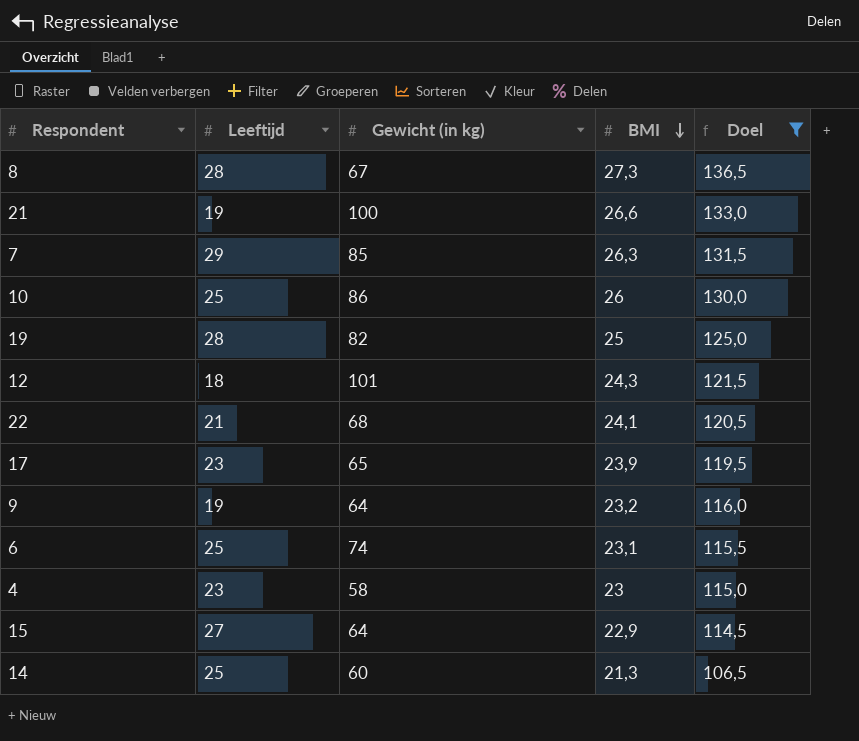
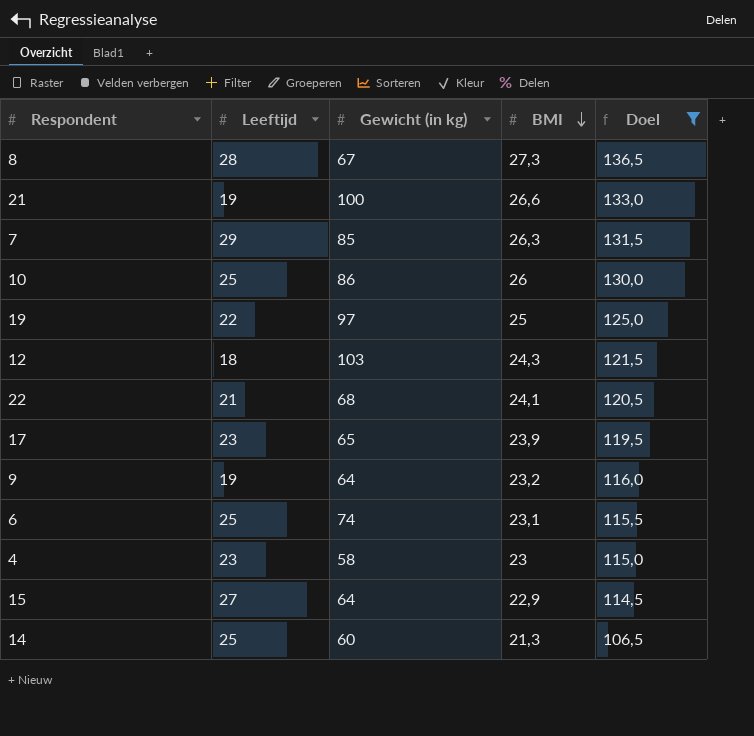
19 | Leeftijd: 28 -> 22
19 | Gewicht (in kg): 82 -> 97
12 | Gewicht (in kg): 101 -> 103

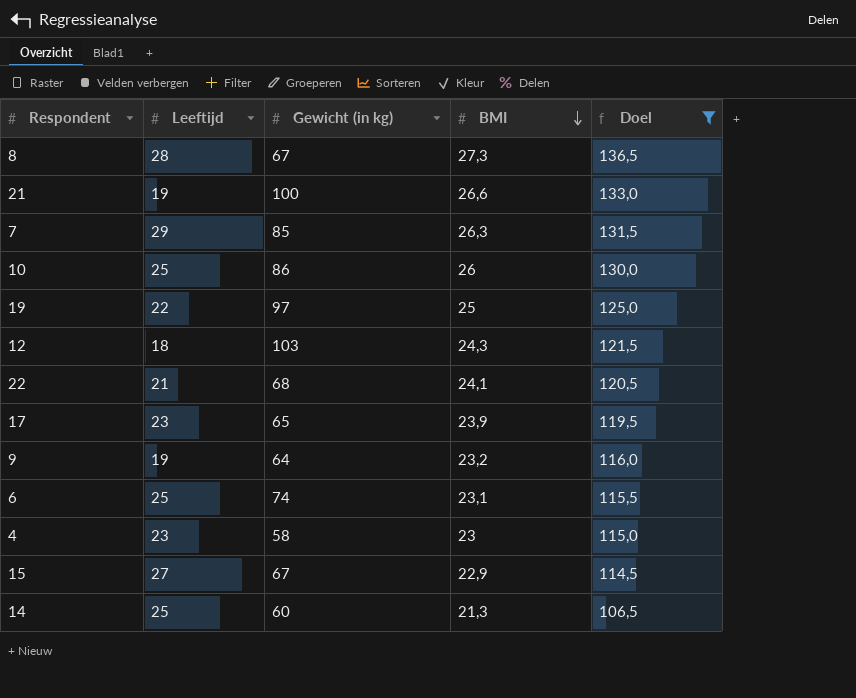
15 | Gewicht (in kg): 64 -> 67

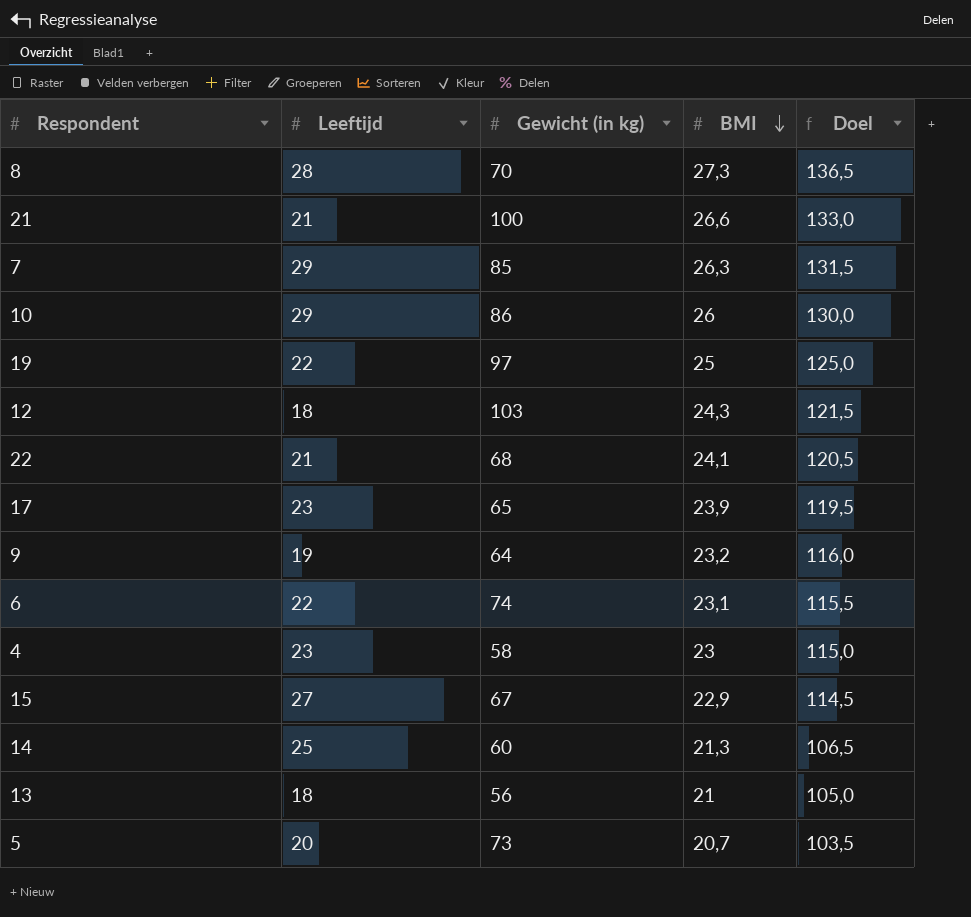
filter: Doel >= 106,5 -> none
8 | Gewicht (in kg): 67 -> 70
21 | Leeftijd: 19 -> 21
10 | Leeftijd: 25 -> 29
6 | Leeftijd: 25 -> 22

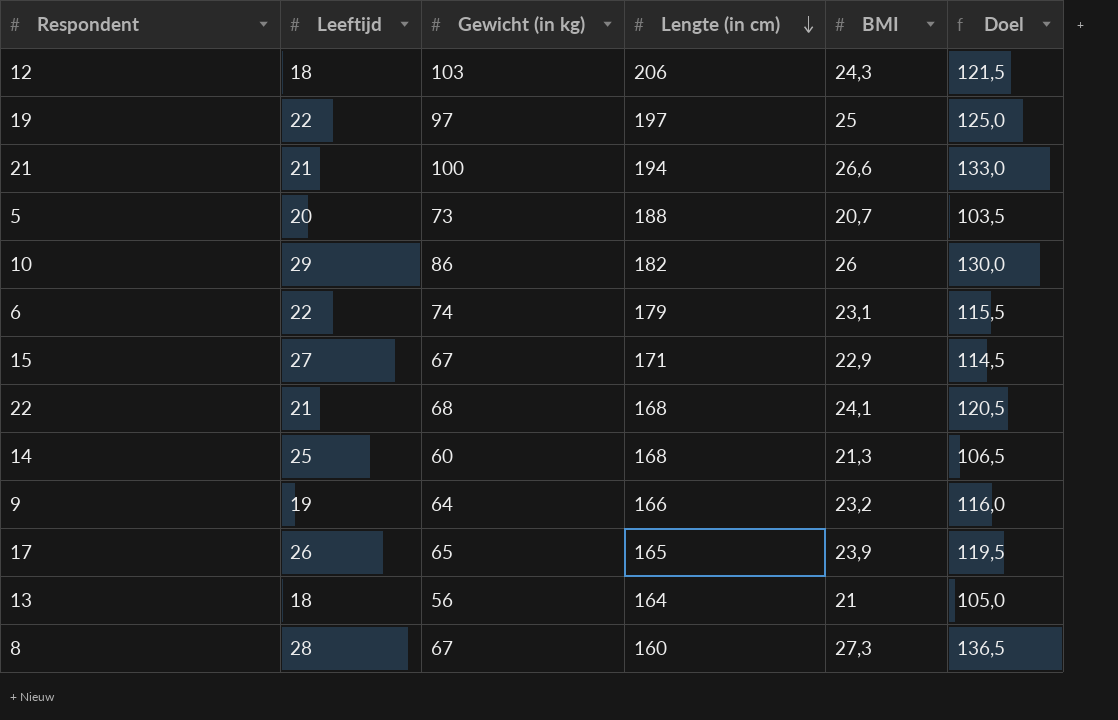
row order: BMI descending -> Lengte (in cm) descending
column Lengte (in cm) | position: none -> 4
row 7: 29 | 85 | 26,3 | 131,5 -> none
row 4: 23 | 58 | 23 | 115,0 -> none
17 | Leeftijd: 23 -> 26
8 | Gewicht (in kg): 70 -> 67

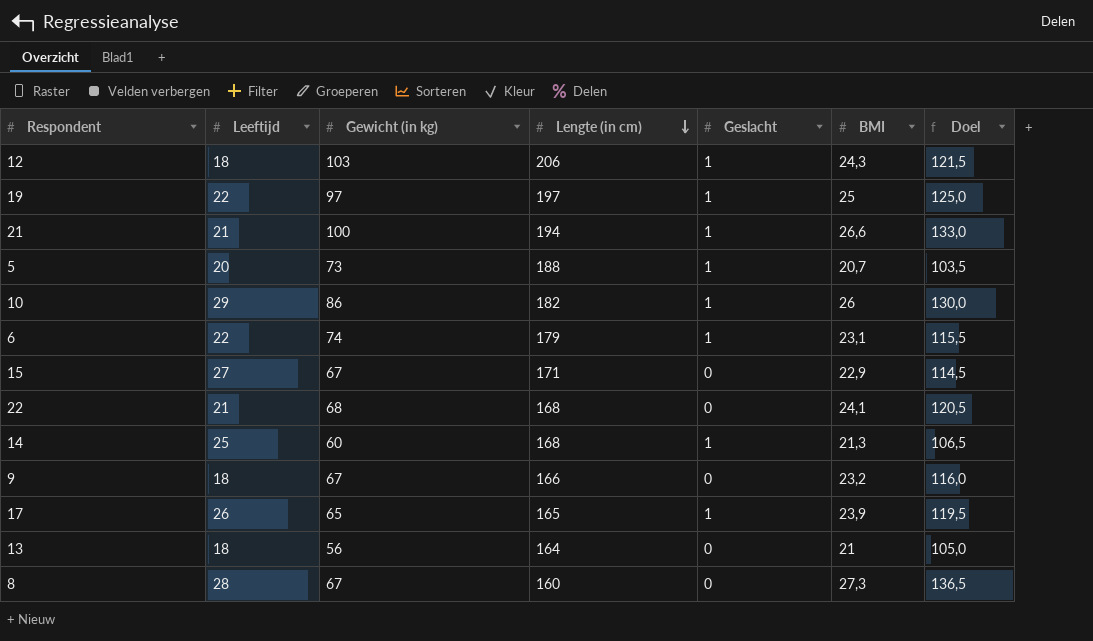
column Geslacht | position: none -> 5
9 | Leeftijd: 19 -> 18
9 | Gewicht (in kg): 64 -> 67

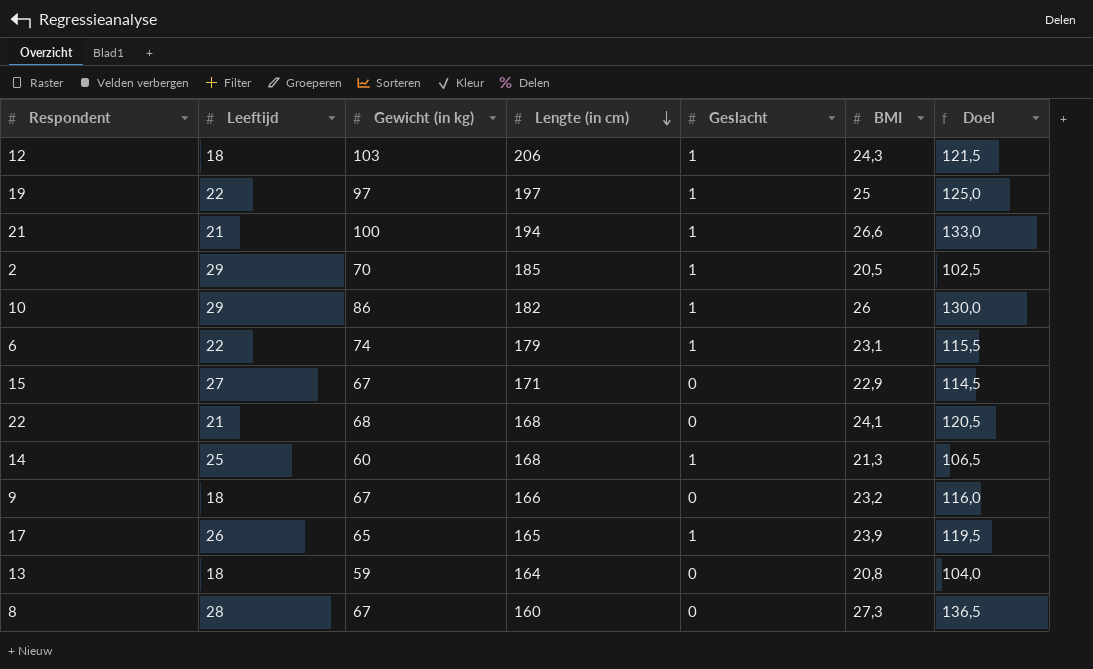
row 5: 20 | 73 | 188 | 1 | 20,7 | 103,5 -> none
row 2: none -> 29 | 70 | 185 | 1 | 20,5 | 102,5
13 | Gewicht (in kg): 56 -> 59
13 | BMI: 21 -> 20,8
13 | Doel: 105,0 -> 104,0

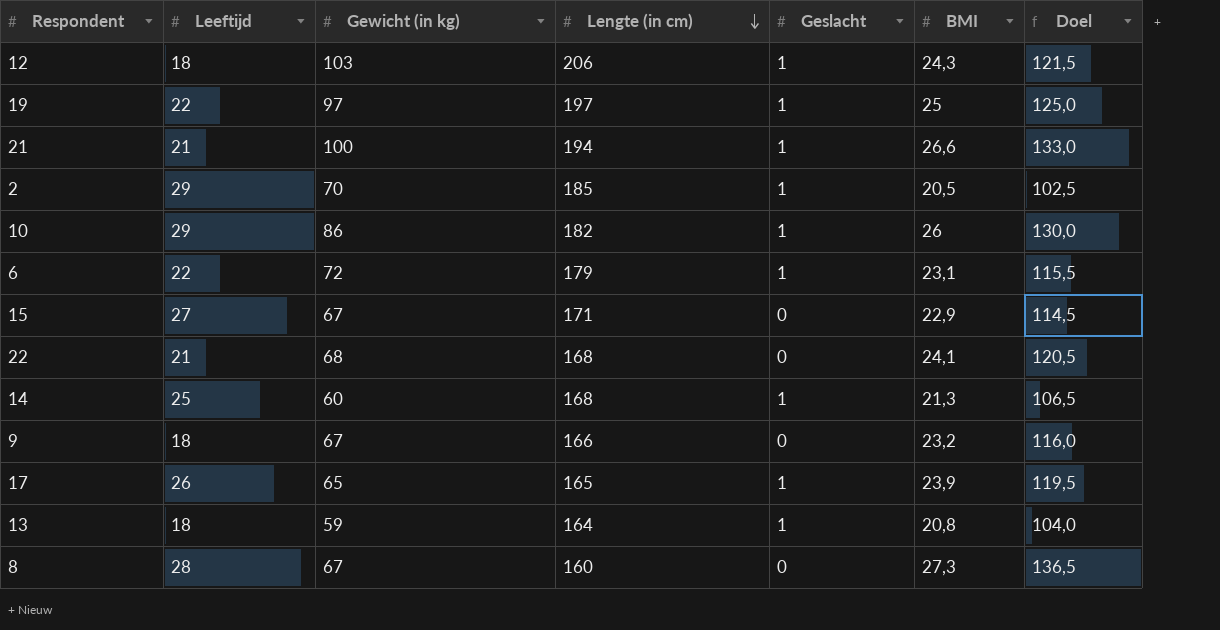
6 | Gewicht (in kg): 74 -> 72
13 | Geslacht: 0 -> 1

